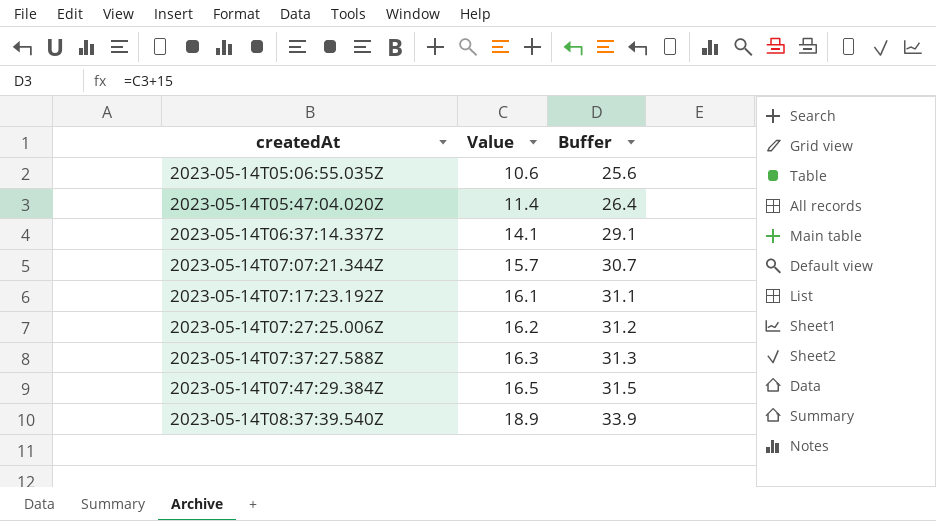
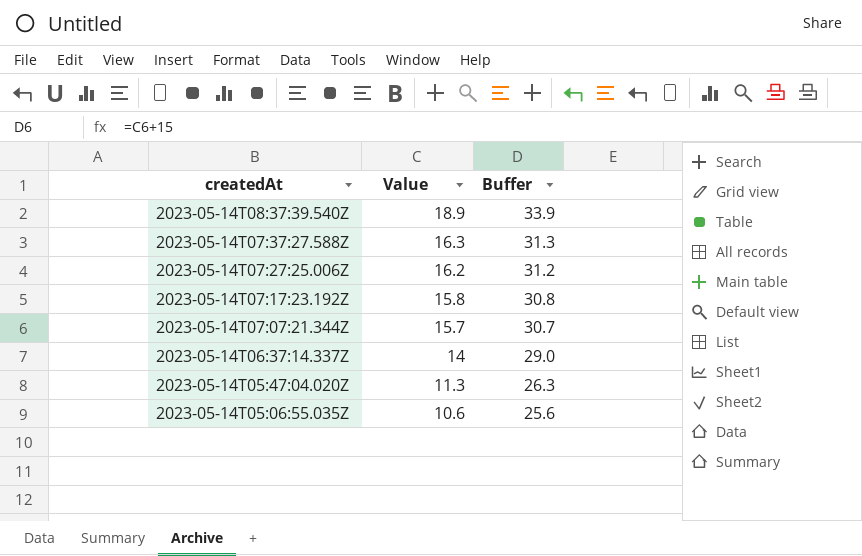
row order: createdAt ascending -> createdAt descending
row 2023-05-14T07:47:29.384Z: 16.5 | 31.5 -> none
2023-05-14T07:17:23.192Z | Value: 16.1 -> 15.8
2023-05-14T07:17:23.192Z | Buffer: 31.1 -> 30.8
2023-05-14T06:37:14.337Z | Value: 14.1 -> 14
2023-05-14T06:37:14.337Z | Buffer: 29.1 -> 29.0
2023-05-14T05:47:04.020Z | Value: 11.4 -> 11.3
2023-05-14T05:47:04.020Z | Buffer: 26.4 -> 26.3

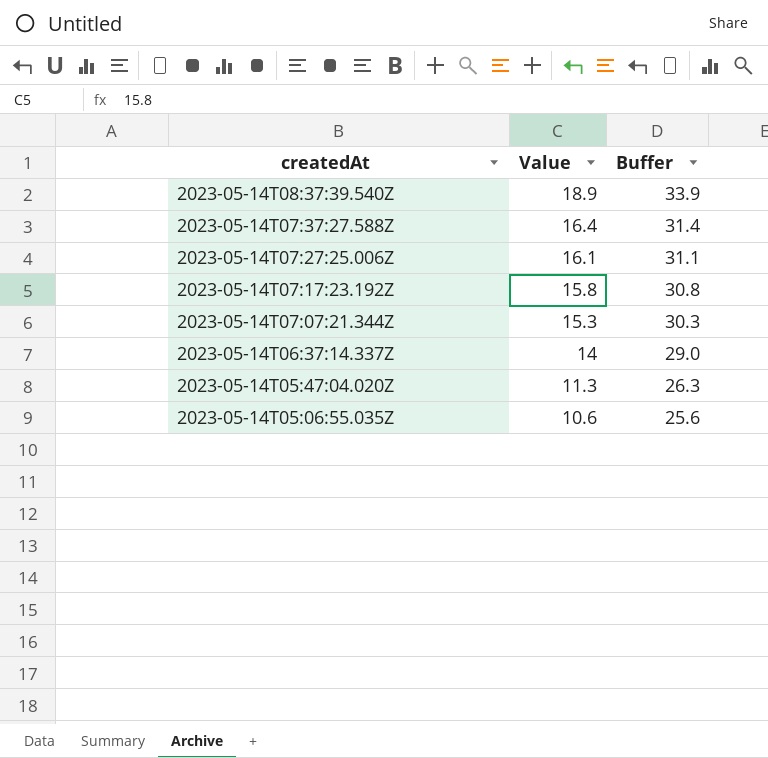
2023-05-14T07:37:27.588Z | Value: 16.3 -> 16.4
2023-05-14T07:37:27.588Z | Buffer: 31.3 -> 31.4
2023-05-14T07:27:25.006Z | Value: 16.2 -> 16.1
2023-05-14T07:27:25.006Z | Buffer: 31.2 -> 31.1
2023-05-14T07:07:21.344Z | Value: 15.7 -> 15.3
2023-05-14T07:07:21.344Z | Buffer: 30.7 -> 30.3

